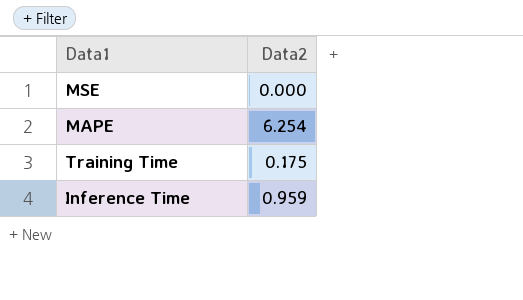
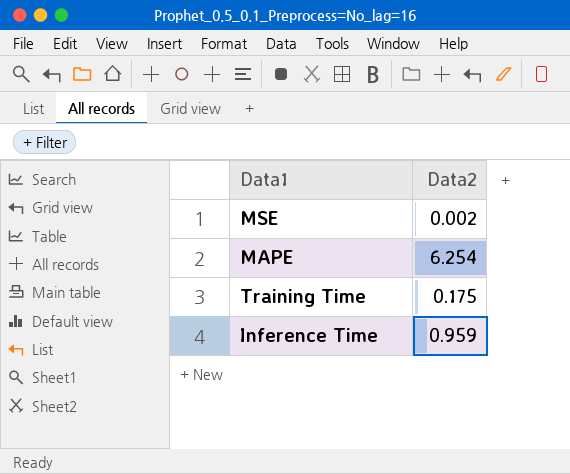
MSE | Data2: 0.000 -> 0.002

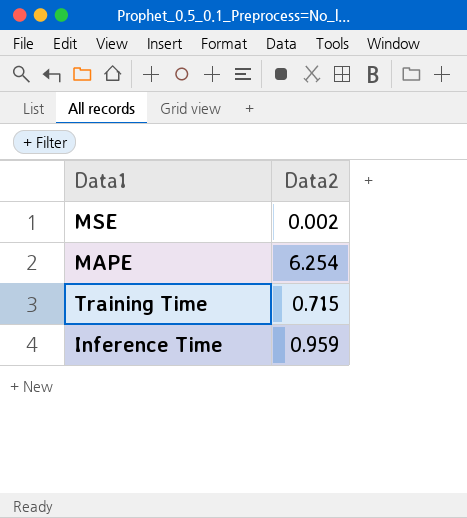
Training Time | Data2: 0.175 -> 0.715

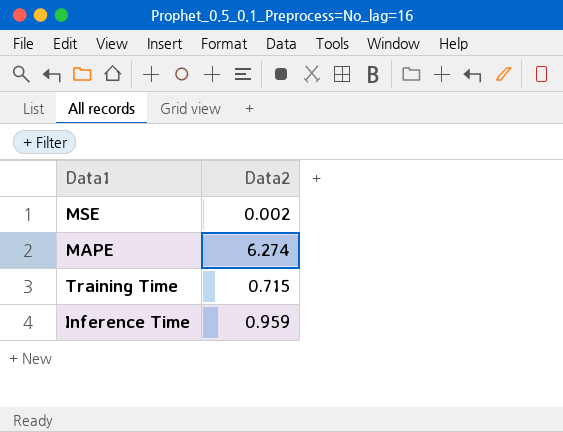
MAPE | Data2: 6.254 -> 6.274

